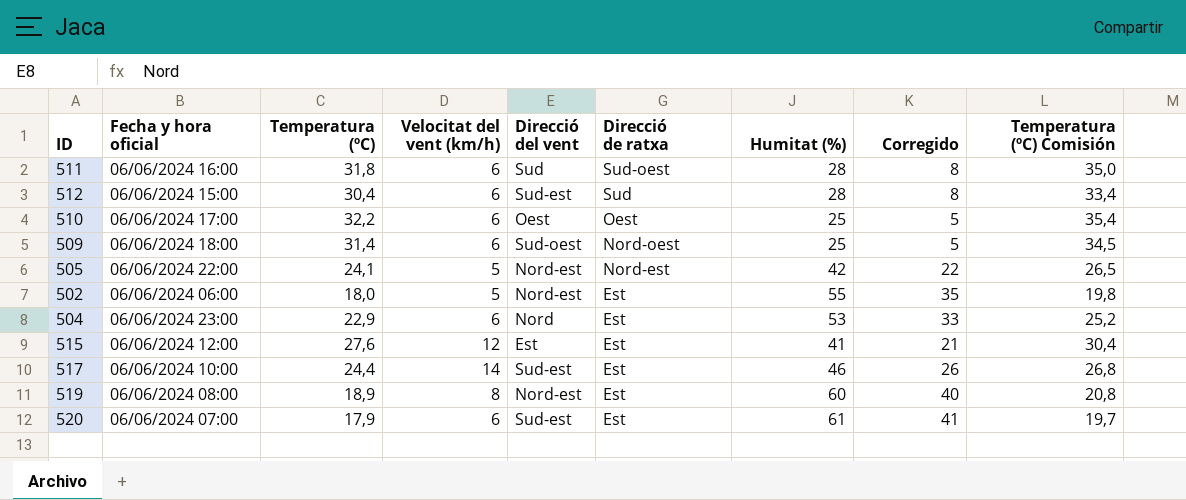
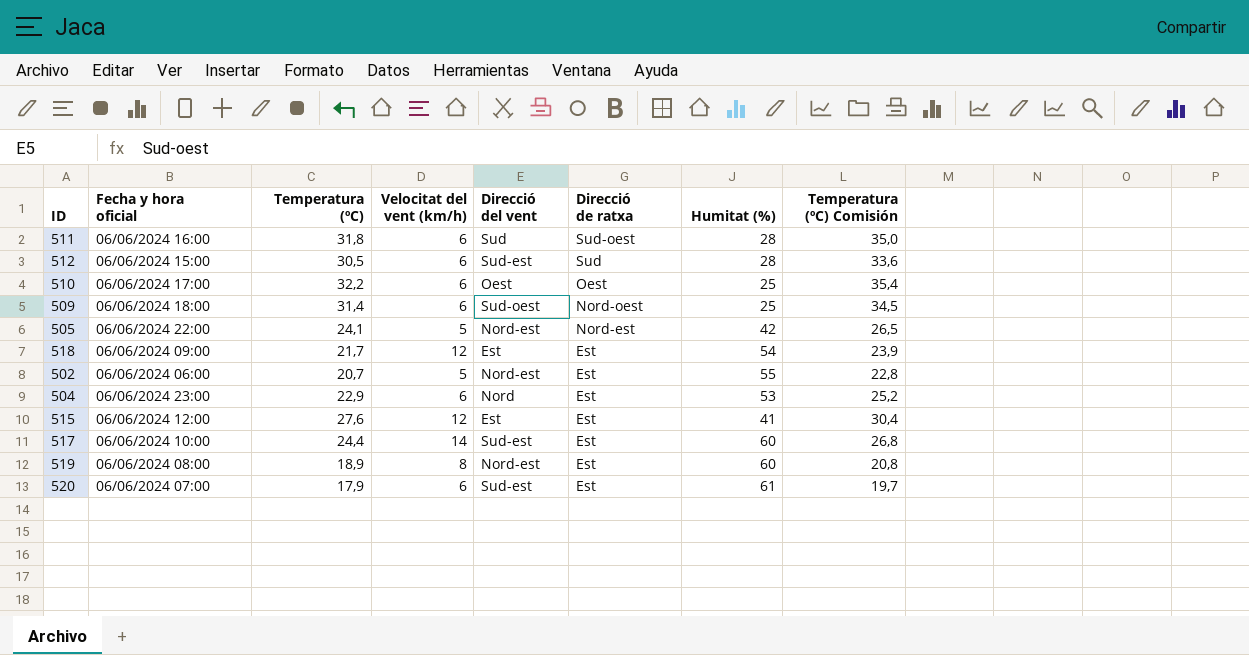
column Corregido | formula: [Humitat (%)] - 20 -> none
512 | Temperatura (ºC): 30,4 -> 30,5
512 | Temperatura (ºC) Comisión: 33,4 -> 33,6
row 518: none -> 06/06/2024 09:00 | 21,7 | 12 | Est | Est | 54 | 23,9
502 | Temperatura (ºC): 18,0 -> 20,7
502 | Temperatura (ºC) Comisión: 19,8 -> 22,8
517 | Humitat (%): 46 -> 60

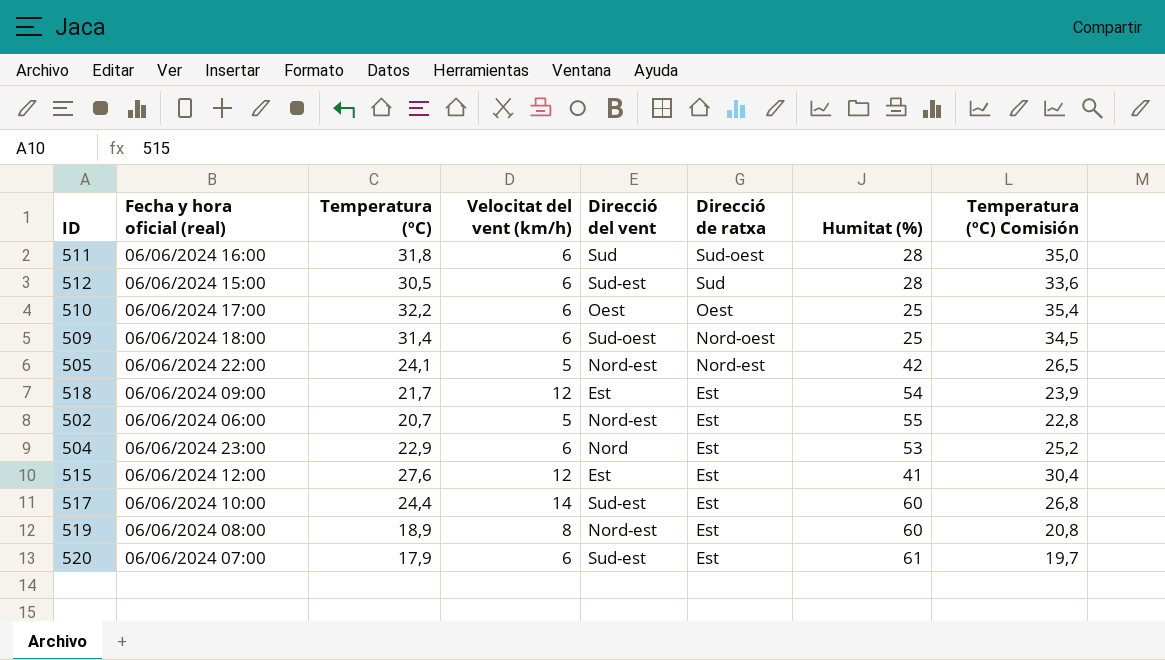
column name: Fecha y hora oficial -> Fecha y hora oficial (real)

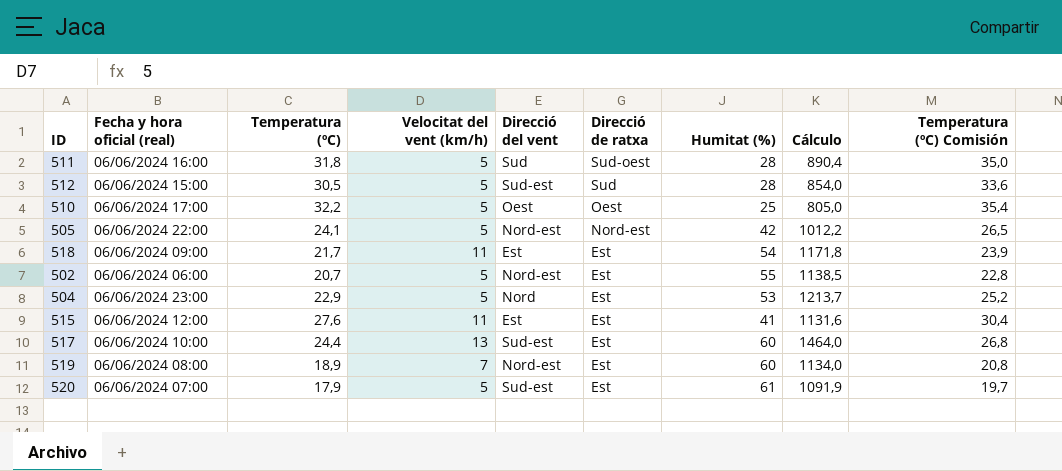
column Cálculo | formula: none -> [Temperatura (ºC)] * [Humitat (%)]
row 509: 06/06/2024 18:00 | 31,4 | 6 | Sud-oest | Nord-oest | 25 | 34,5 -> none
511 | Velocitat del vent (km/h): 6 -> 5
512 | Velocitat del vent (km/h): 6 -> 5
510 | Velocitat del vent (km/h): 6 -> 5
518 | Velocitat del vent (km/h): 12 -> 11
504 | Velocitat del vent (km/h): 6 -> 5
515 | Velocitat del vent (km/h): 12 -> 11
517 | Velocitat del vent (km/h): 14 -> 13
519 | Velocitat del vent (km/h): 8 -> 7
520 | Velocitat del vent (km/h): 6 -> 5

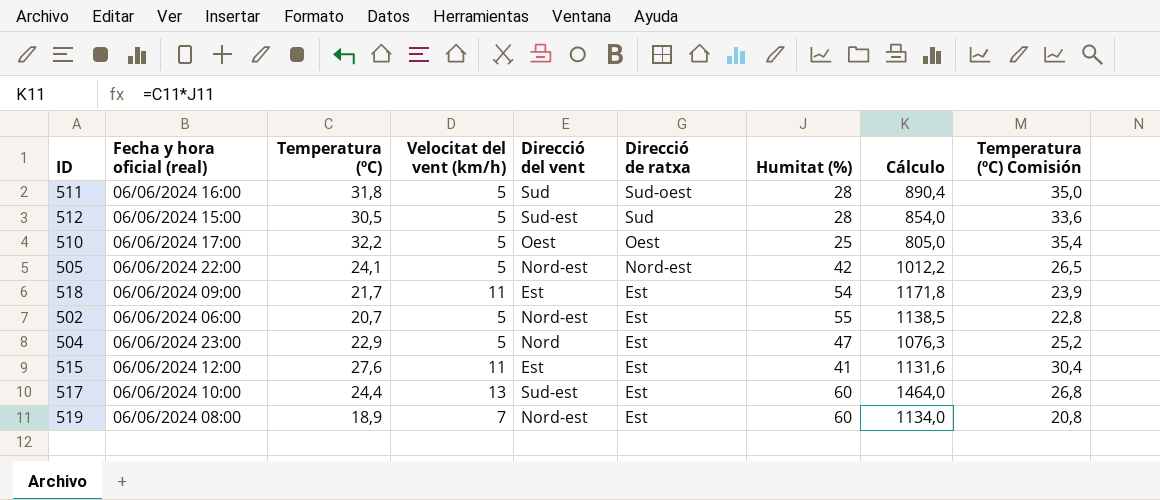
row 520: 06/06/2024 07:00 | 17,9 | 5 | Sud-est | Est | 61 | 1091,9 | 19,7 -> none
504 | Humitat (%): 53 -> 47
504 | Cálculo: 1213,7 -> 1076,3

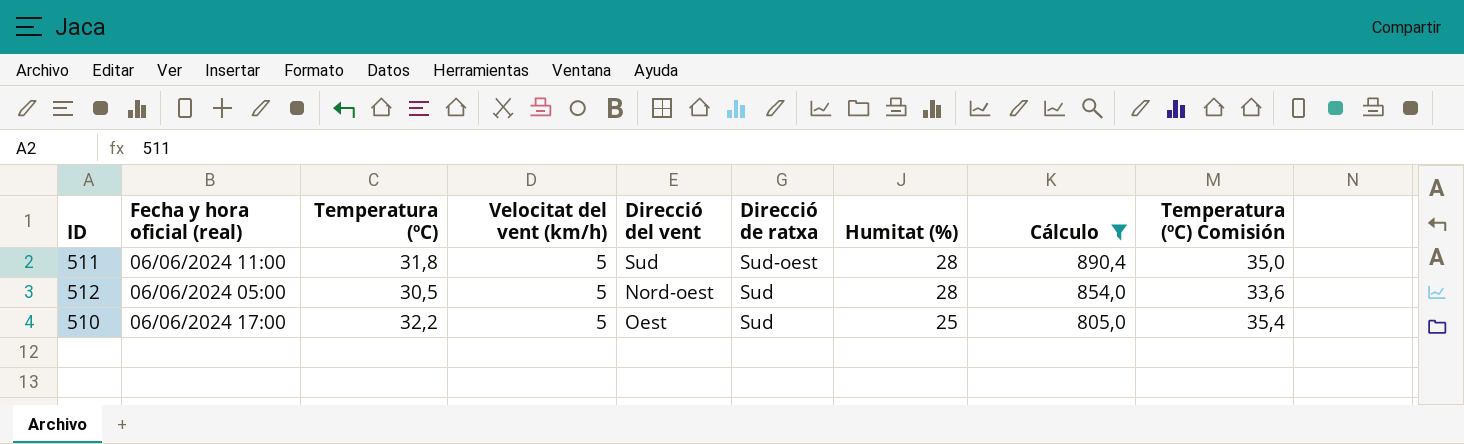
filter: none -> Cálculo <= 890,4
511 | Fecha y hora oficial (real): 06/06/2024 16:00 -> 06/06/2024 11:00
512 | Fecha y hora oficial (real): 06/06/2024 15:00 -> 06/06/2024 05:00
512 | Direcció del vent: Sud-est -> Nord-oest
510 | Direcció de ratxa: Oest -> Sud

